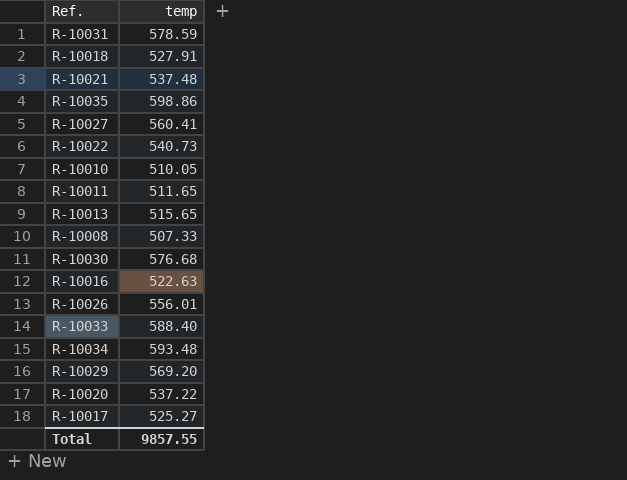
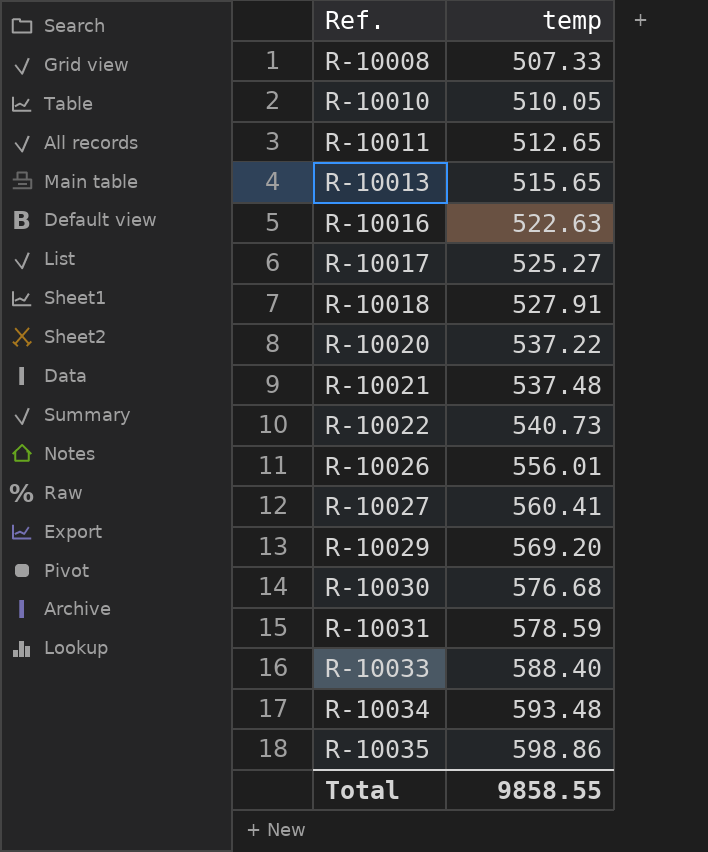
row order: none -> Ref. ascending
R-10011 | temp: 511.65 -> 512.65
Total | temp: 9857.55 -> 9858.55

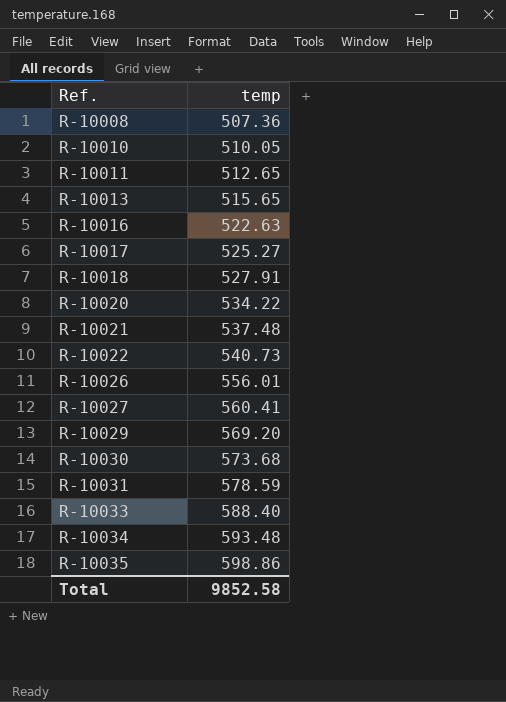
R-10008 | temp: 507.33 -> 507.36
R-10020 | temp: 537.22 -> 534.22
R-10030 | temp: 576.68 -> 573.68
Total | temp: 9858.55 -> 9852.58

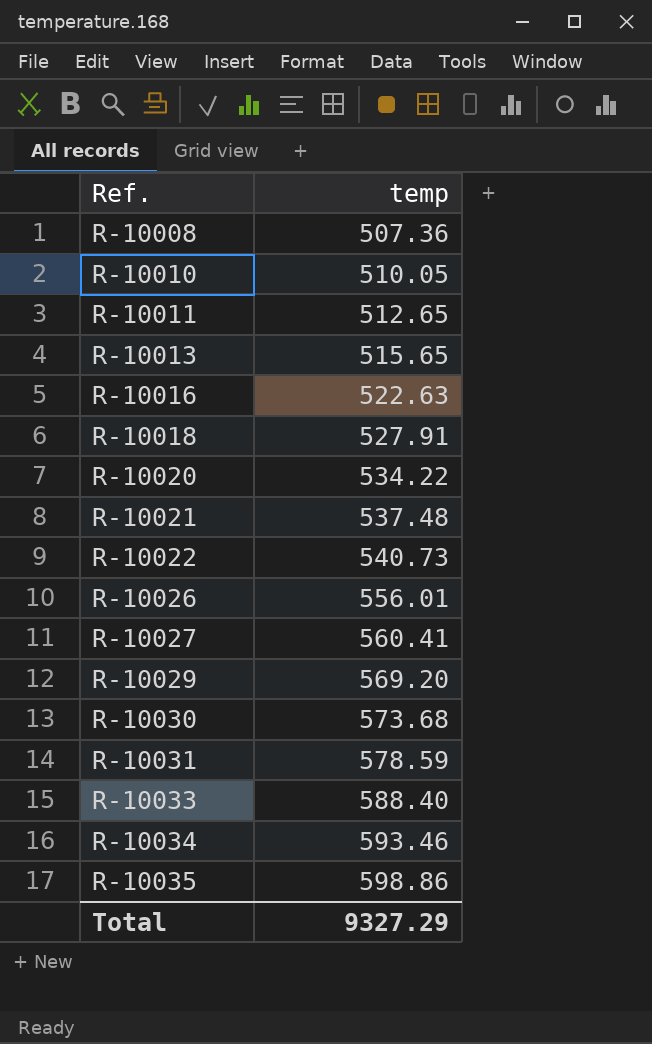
row R-10017: 525.27 -> none
R-10034 | temp: 593.48 -> 593.46
Total | temp: 9852.58 -> 9327.29

